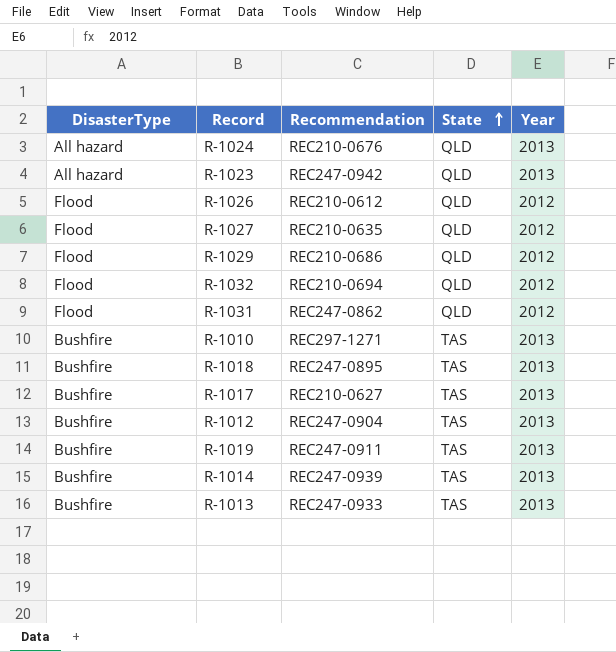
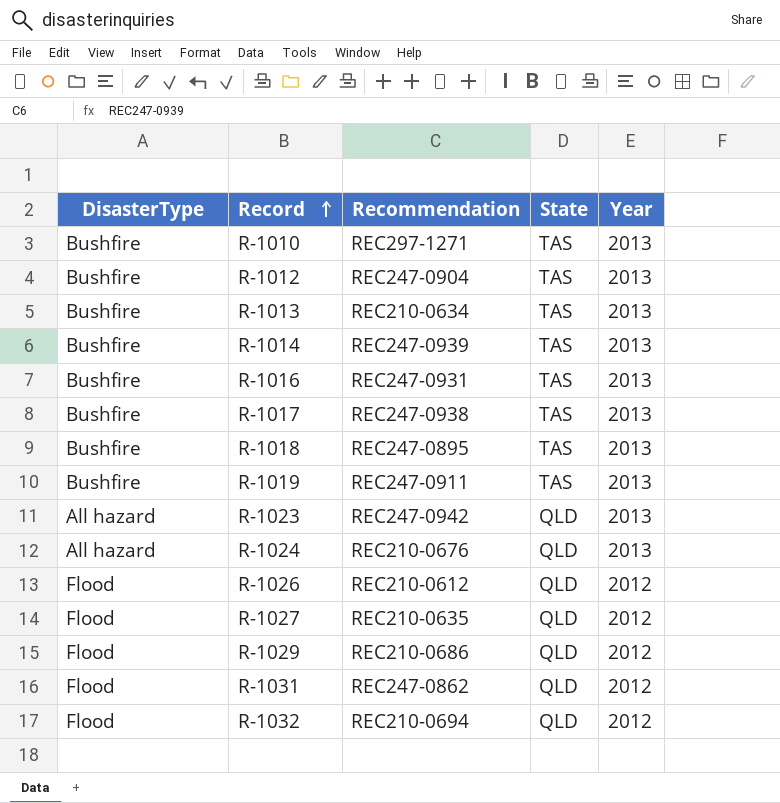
row order: State ascending -> Record ascending
R-1013 | Recommendation: REC247-0933 -> REC210-0634
row R-1016: none -> Bushfire | REC247-0931 | TAS | 2013
R-1017 | Recommendation: REC210-0627 -> REC247-0938

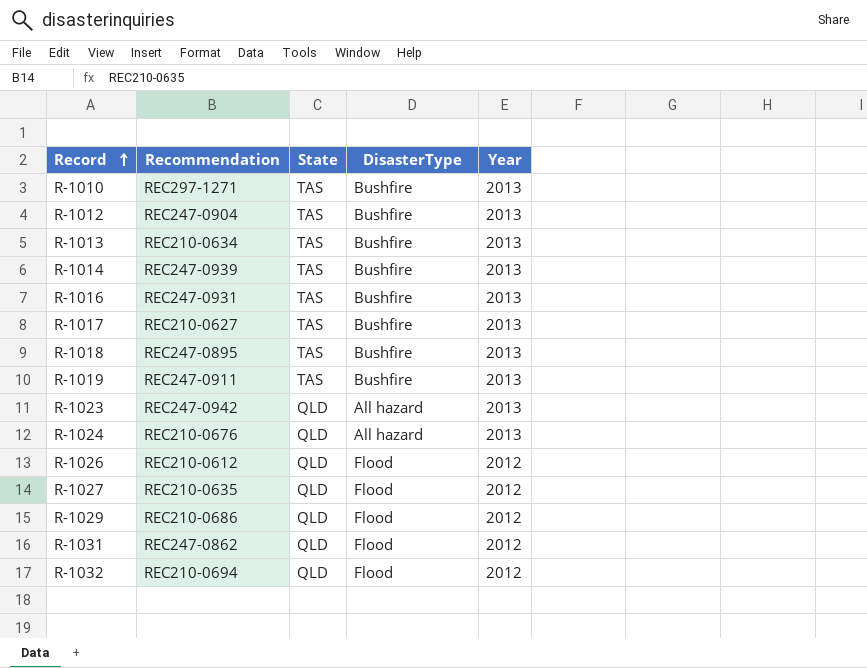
column DisasterType | position: 1 -> 4
R-1017 | Recommendation: REC247-0938 -> REC210-0627

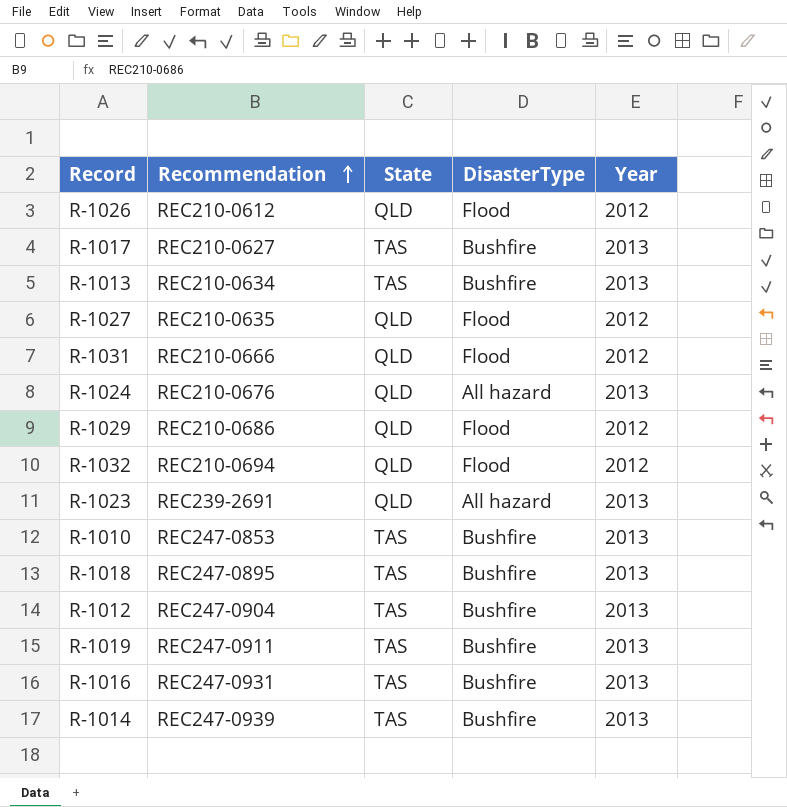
row order: Record ascending -> Recommendation ascending
R-1031 | Recommendation: REC247-0862 -> REC210-0666
R-1023 | Recommendation: REC247-0942 -> REC239-2691
R-1010 | Recommendation: REC297-1271 -> REC247-0853

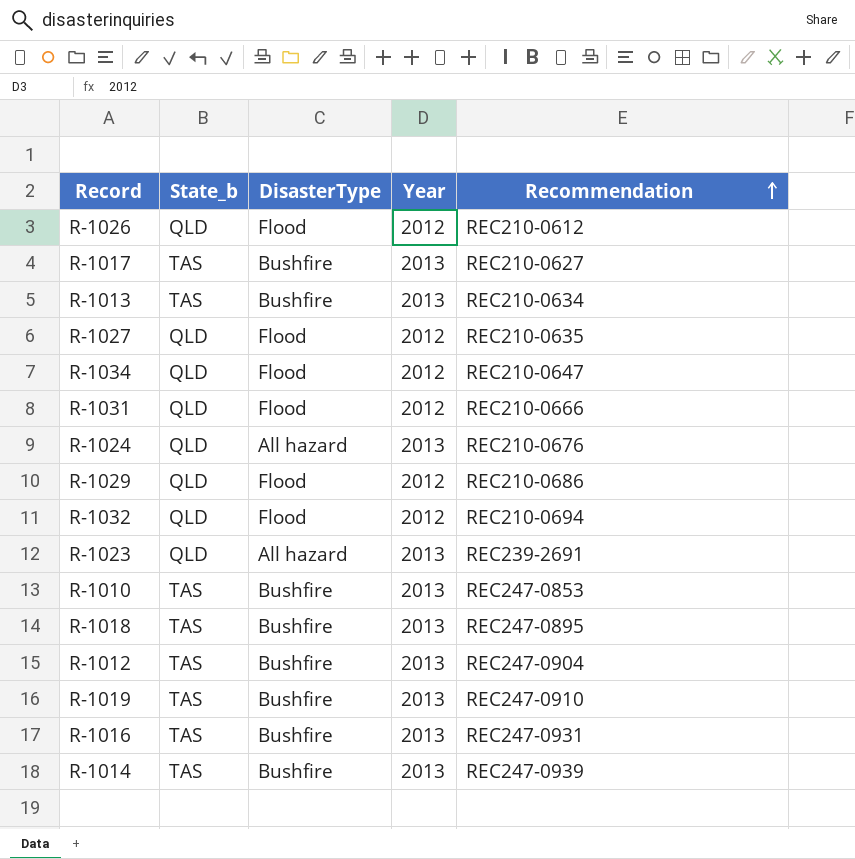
column name: State -> State_b
column Recommendation | position: 2 -> 5
row R-1034: none -> QLD | Flood | 2012 | REC210-0647
R-1019 | Recommendation: REC247-0911 -> REC247-0910

